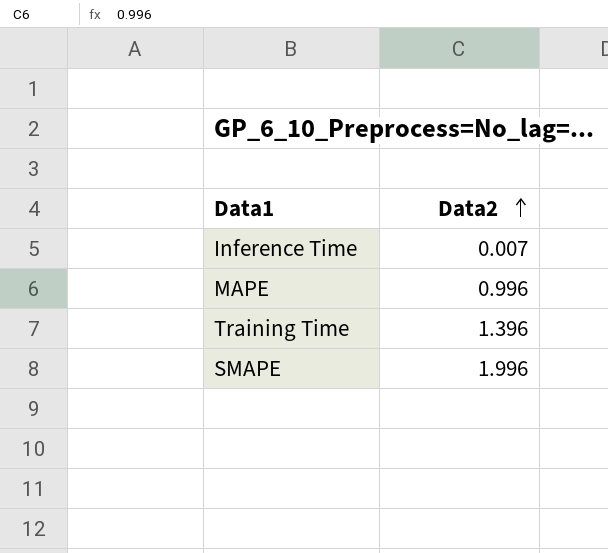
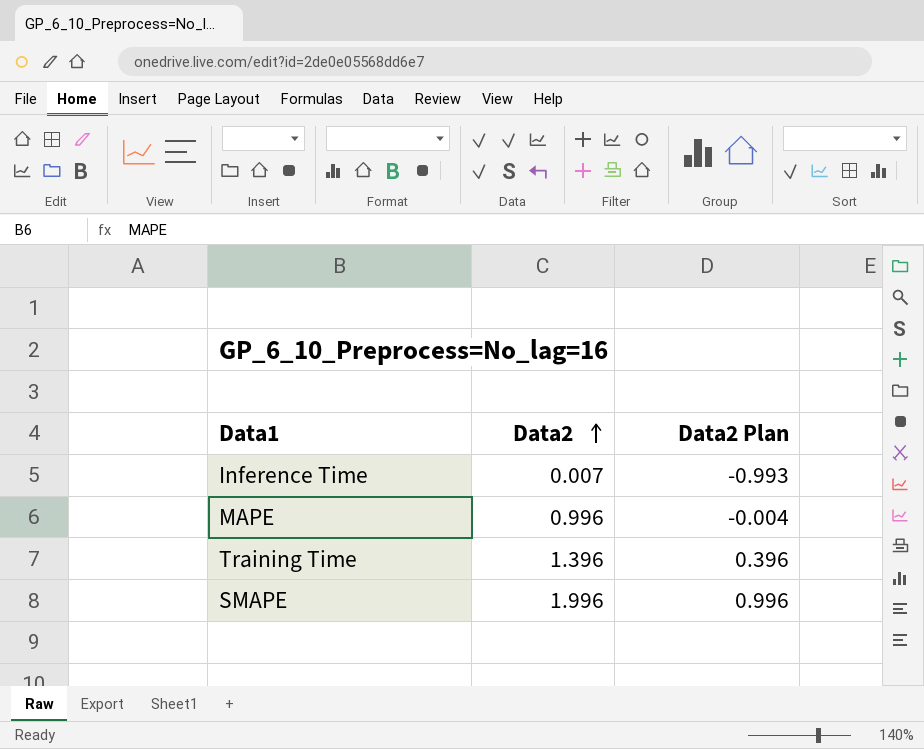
column Data2 Plan | formula: none -> [Data2] - 1

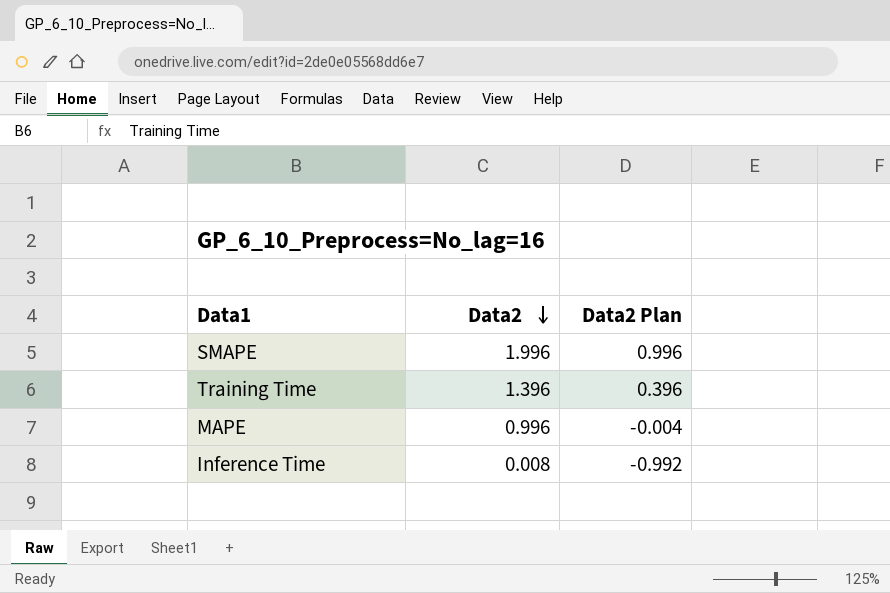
row order: Data2 ascending -> Data2 descending
Inference Time | Data2: 0.007 -> 0.008
Inference Time | Data2 Plan: -0.993 -> -0.992

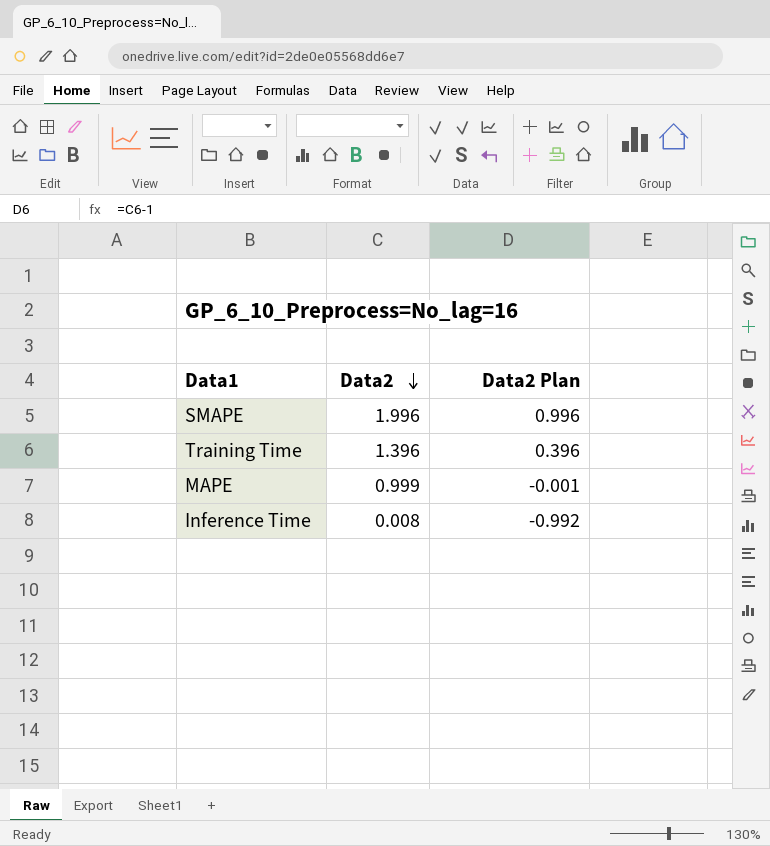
MAPE | Data2: 0.996 -> 0.999
MAPE | Data2 Plan: -0.004 -> -0.001

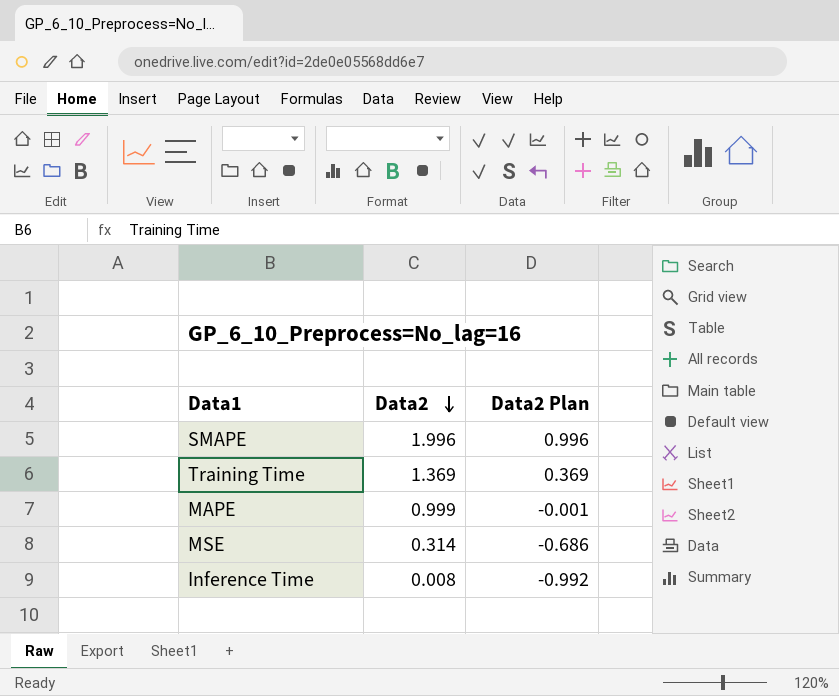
Training Time | Data2: 1.396 -> 1.369
Training Time | Data2 Plan: 0.396 -> 0.369
row MSE: none -> 0.314 | -0.686

